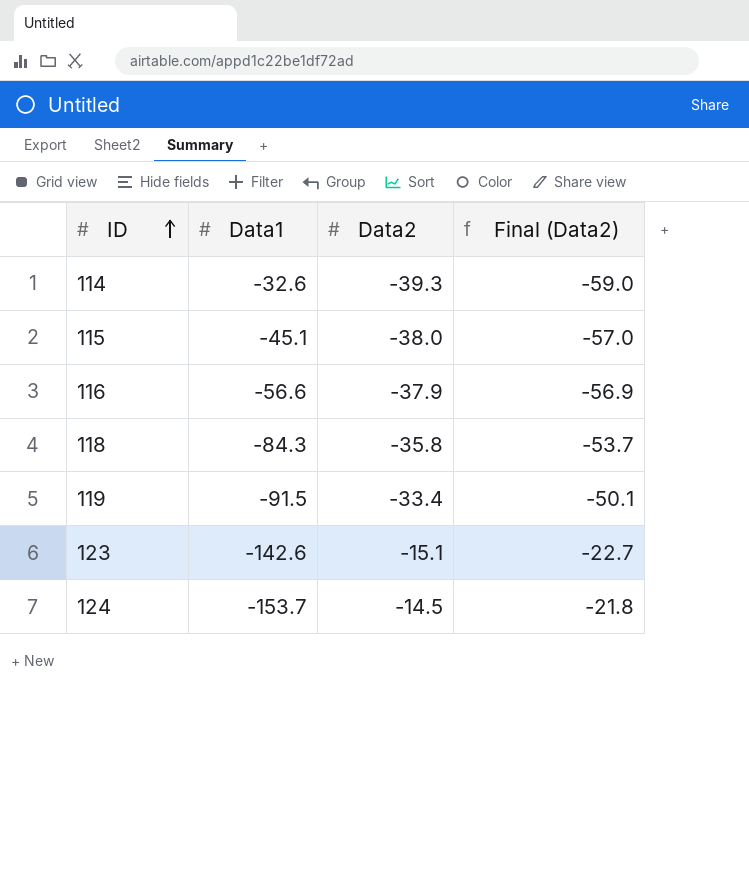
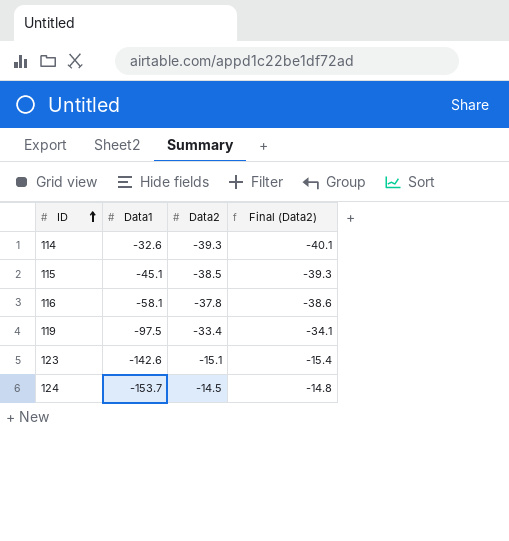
column Final (Data2) | formula: [Data2] * 1.5 -> [Data2] * 1.02
row 118: -84.3 | -35.8 | -53.7 -> none
115 | Data2: -38.0 -> -38.5
116 | Data1: -56.6 -> -58.1
116 | Data2: -37.9 -> -37.8
119 | Data1: -91.5 -> -97.5

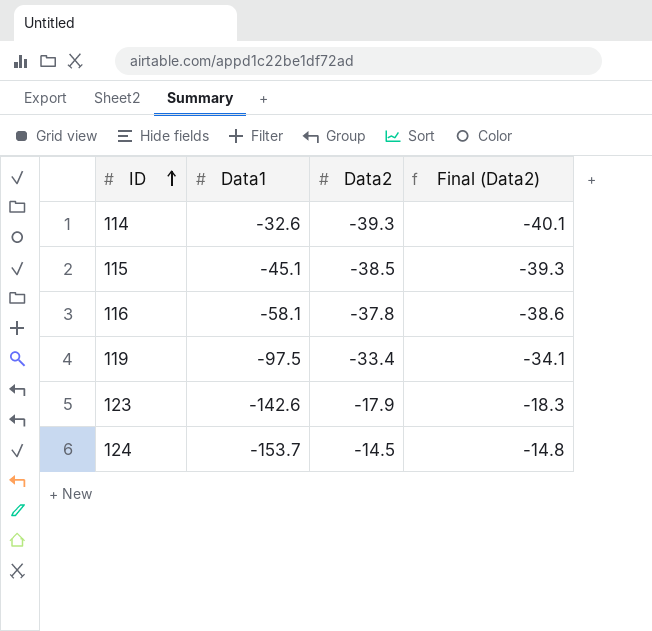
123 | Data2: -15.1 -> -17.9
123 | Final (Data2): -15.4 -> -18.3

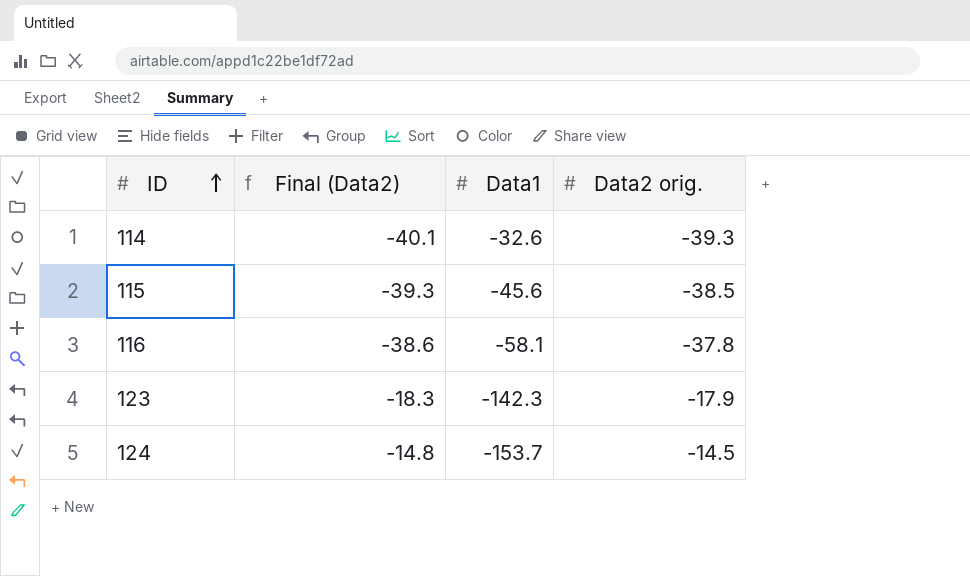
column Final (Data2) | position: 4 -> 2
column name: Data2 -> Data2 orig.
row 119: -97.5 | -33.4 | -34.1 -> none
115 | Data1: -45.1 -> -45.6
123 | Data1: -142.6 -> -142.3

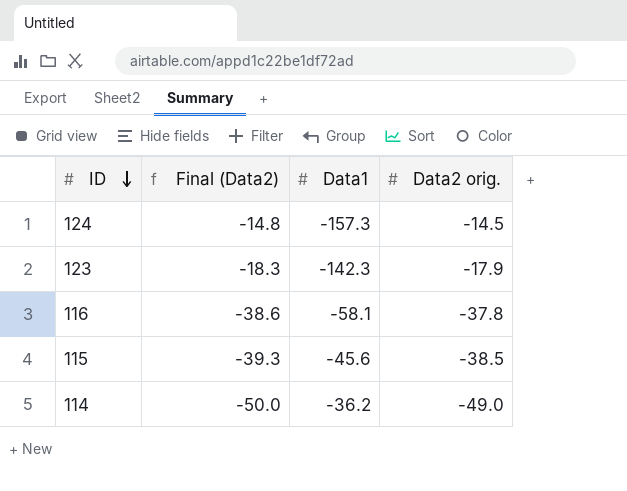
row order: ID ascending -> ID descending
124 | Data1: -153.7 -> -157.3
114 | Final (Data2): -40.1 -> -50.0
114 | Data1: -32.6 -> -36.2
114 | Data2 orig.: -39.3 -> -49.0

